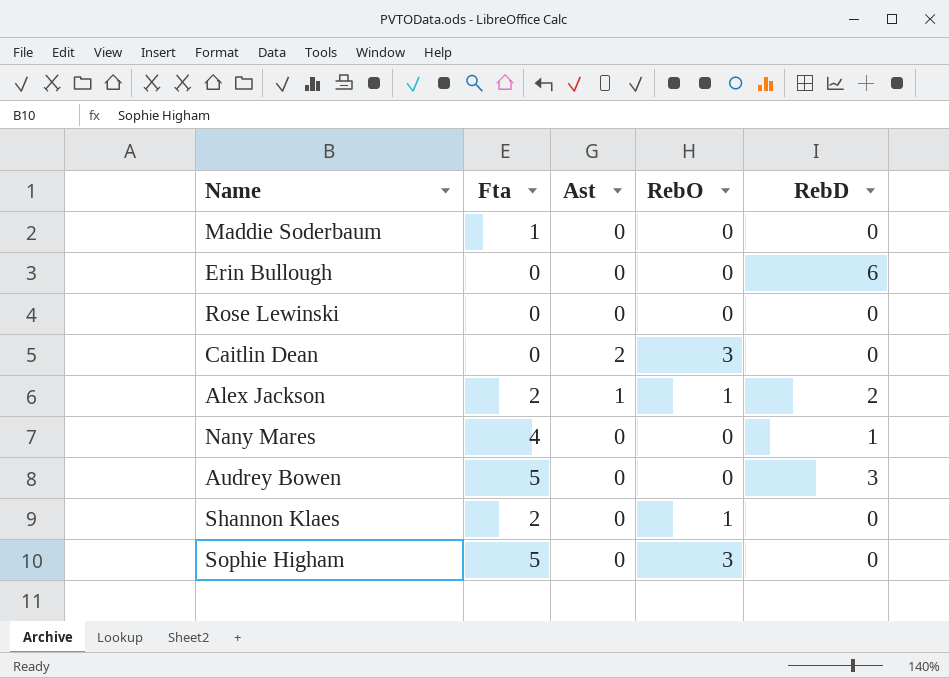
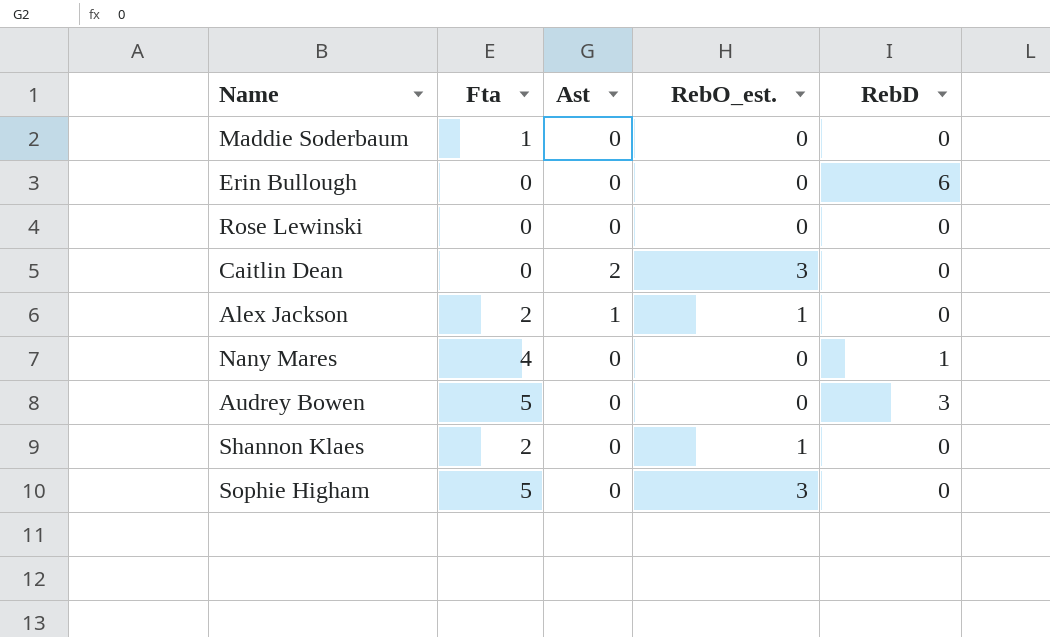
column name: RebO -> RebO_est.
Alex Jackson | RebD: 2 -> 0

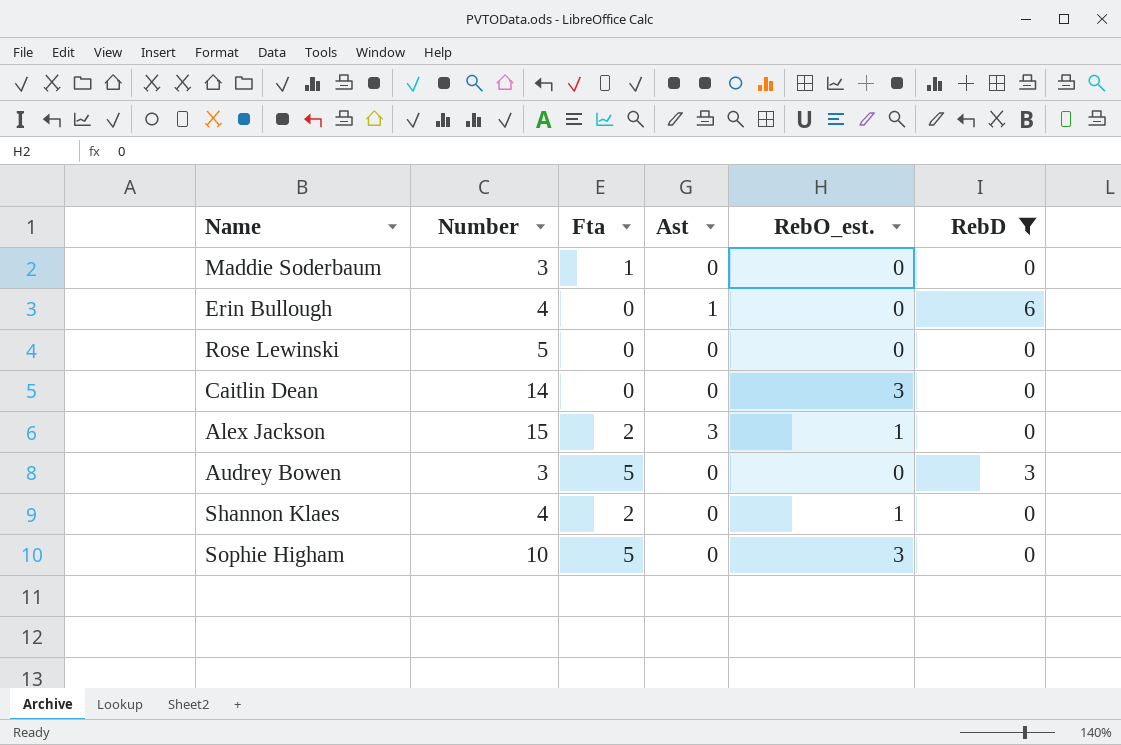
filter: none -> RebD != 1
column Number | position: none -> 2
Erin Bullough | Ast: 0 -> 1
Caitlin Dean | Ast: 2 -> 0
Alex Jackson | Ast: 1 -> 3

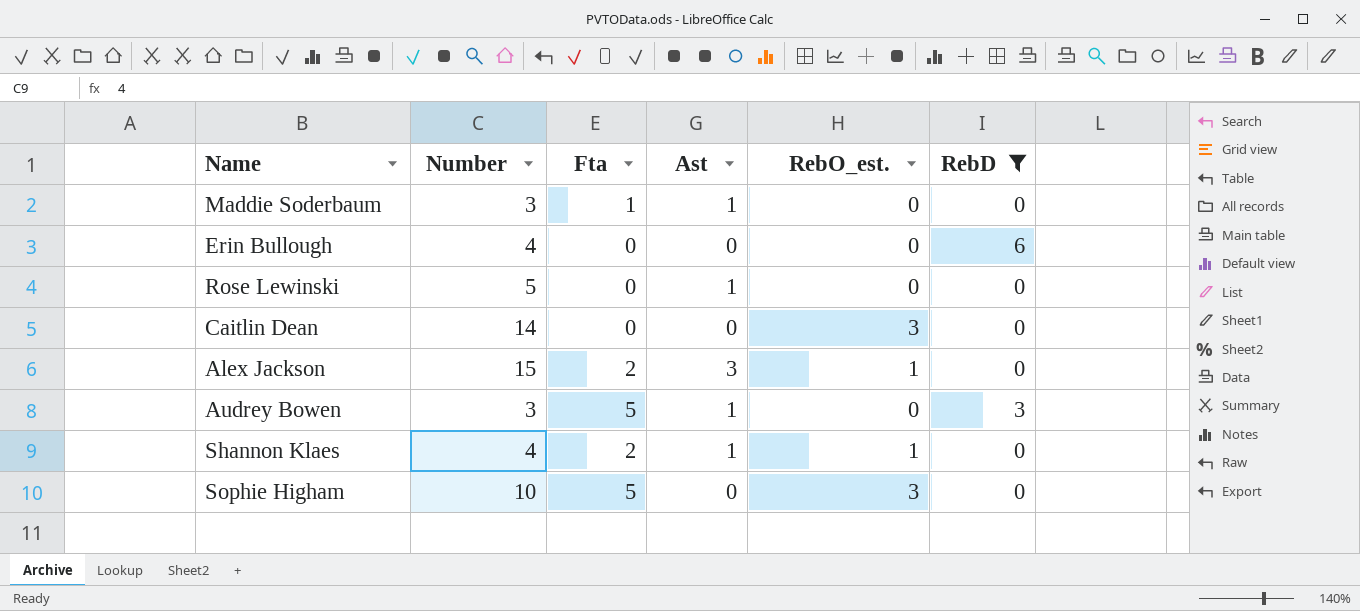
Maddie Soderbaum | Ast: 0 -> 1
Erin Bullough | Ast: 1 -> 0
Rose Lewinski | Ast: 0 -> 1
Audrey Bowen | Ast: 0 -> 1
Shannon Klaes | Ast: 0 -> 1

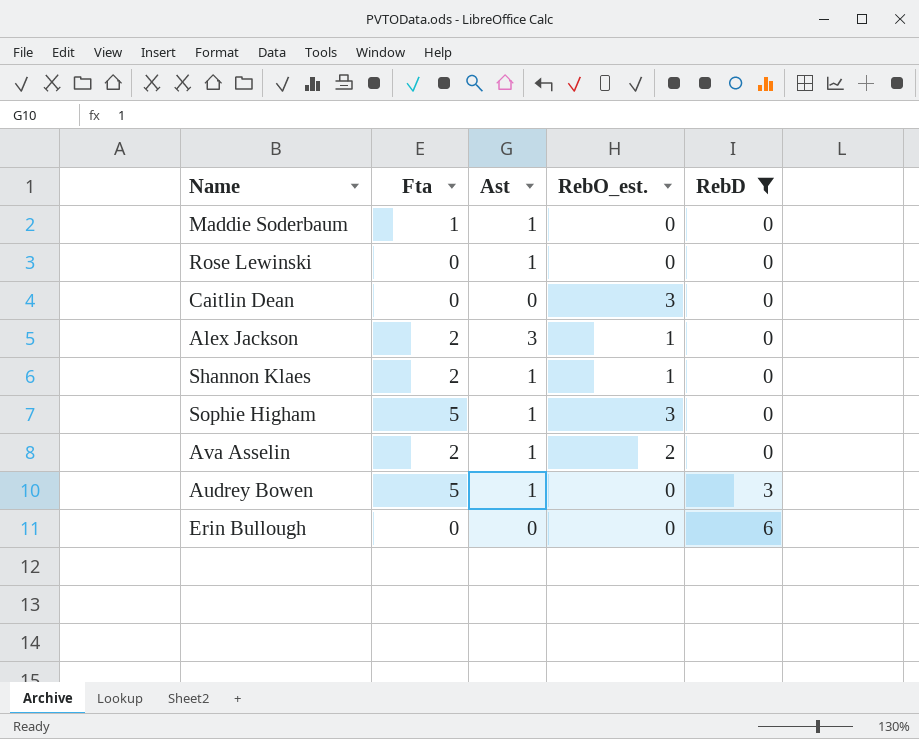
row order: none -> RebD ascending
column Number | position: 2 -> none
Sophie Higham | Ast: 0 -> 1
row Ava Asselin: none -> 2 | 1 | 2 | 0

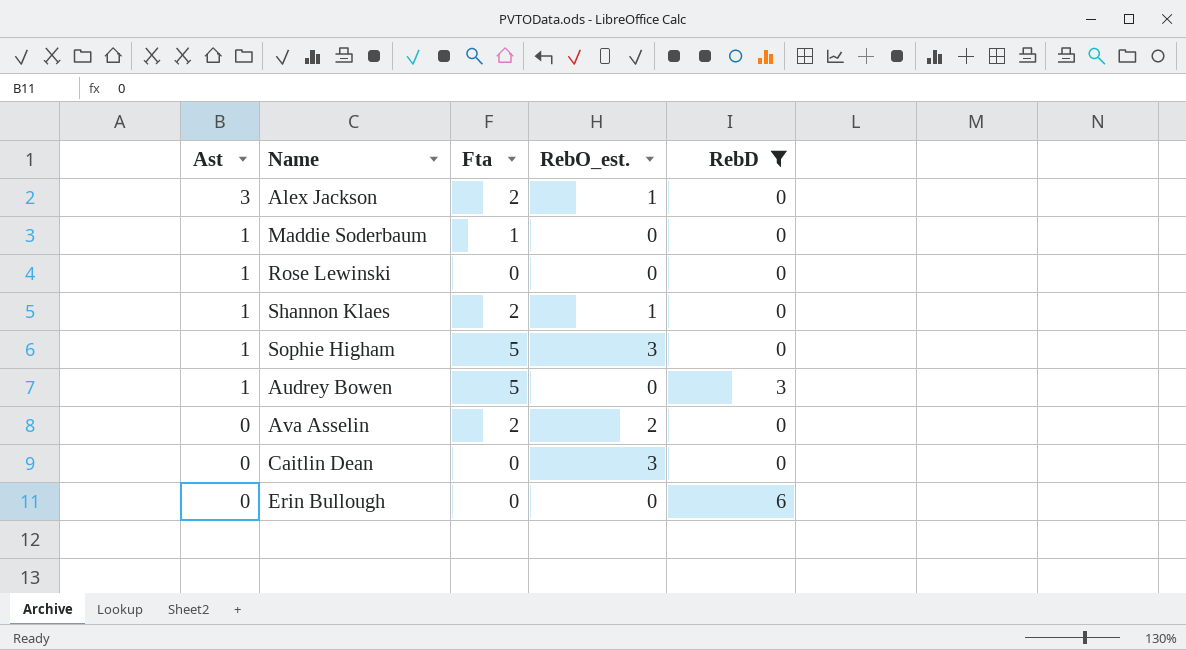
row order: RebD ascending -> Ast descending
column Ast | position: 3 -> 1
Ava Asselin | Ast: 1 -> 0

